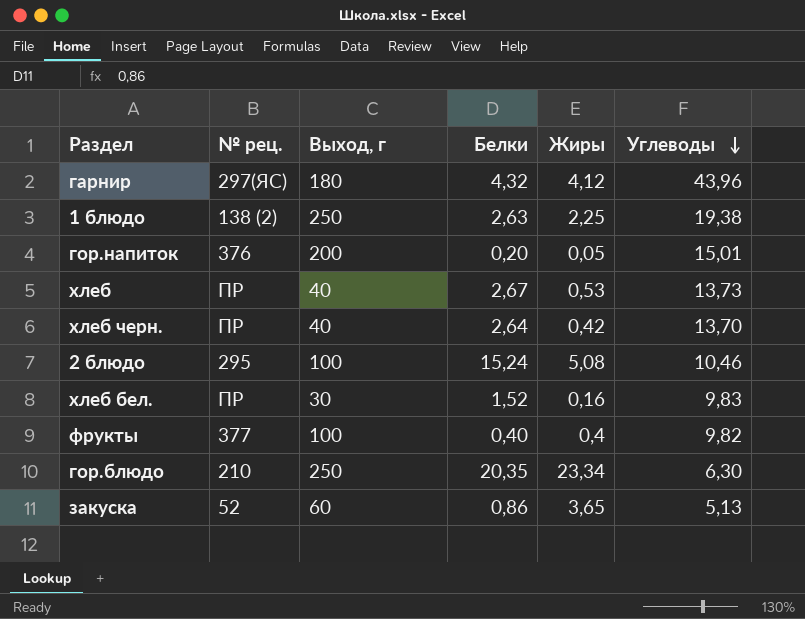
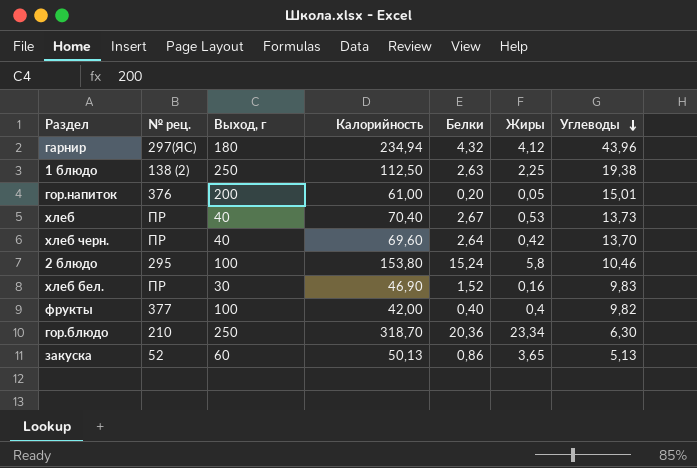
column Калорийность | position: none -> 4
2 блюдо | Жиры: 5,08 -> 5,8
гор.блюдо | Белки: 20,35 -> 20,36

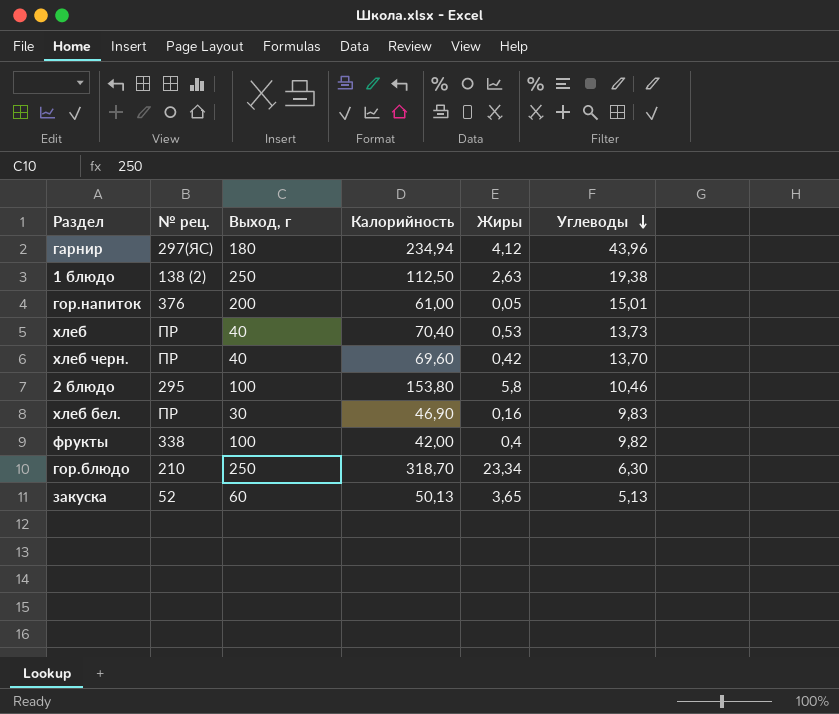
column Белки | position: 5 -> none
1 блюдо | Жиры: 2,25 -> 2,63
фрукты | № рец.: 377 -> 338

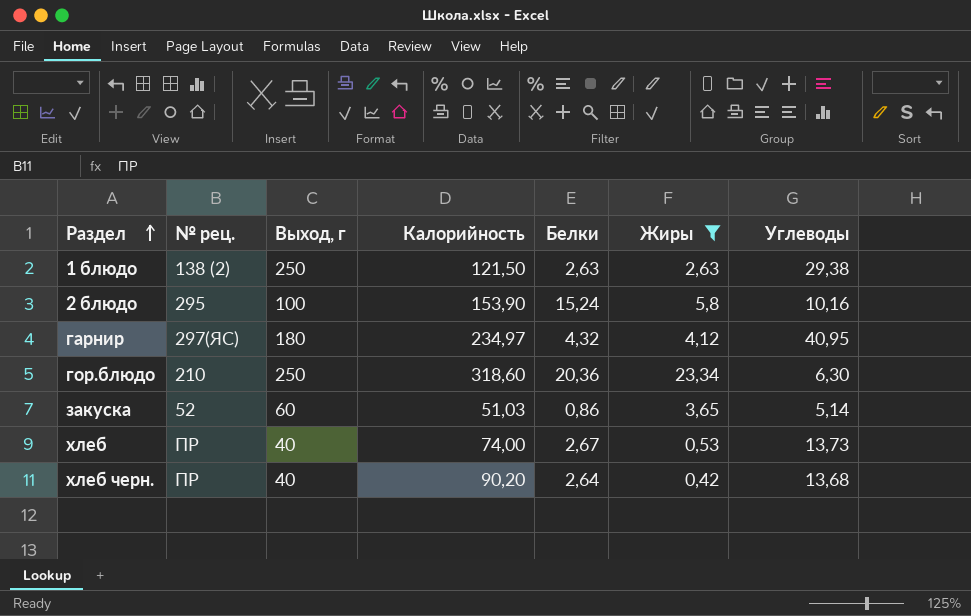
filter: none -> Жиры >= 0,42
row order: Углеводы descending -> Раздел ascending
column Белки | position: none -> 5
1 блюдо | Калорийность: 112,50 -> 121,50
1 блюдо | Углеводы: 19,38 -> 29,38
2 блюдо | Калорийность: 153,80 -> 153,90
2 блюдо | Углеводы: 10,46 -> 10,16
гарнир | Калорийность: 234,94 -> 234,97
гарнир | Углеводы: 43,96 -> 40,95
гор.блюдо | Калорийность: 318,70 -> 318,60
закуска | Калорийность: 50,13 -> 51,03
закуска | Углеводы: 5,13 -> 5,14
хлеб | Калорийность: 70,40 -> 74,00
хлеб черн. | Калорийность: 69,60 -> 90,20
хлеб черн. | Углеводы: 13,70 -> 13,68

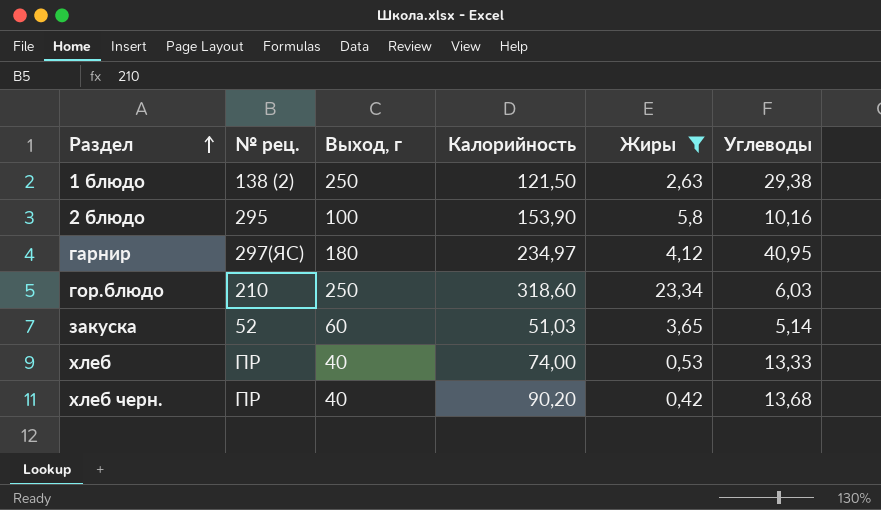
column Белки | position: 5 -> none
гор.блюдо | Углеводы: 6,30 -> 6,03
хлеб | Углеводы: 13,73 -> 13,33

